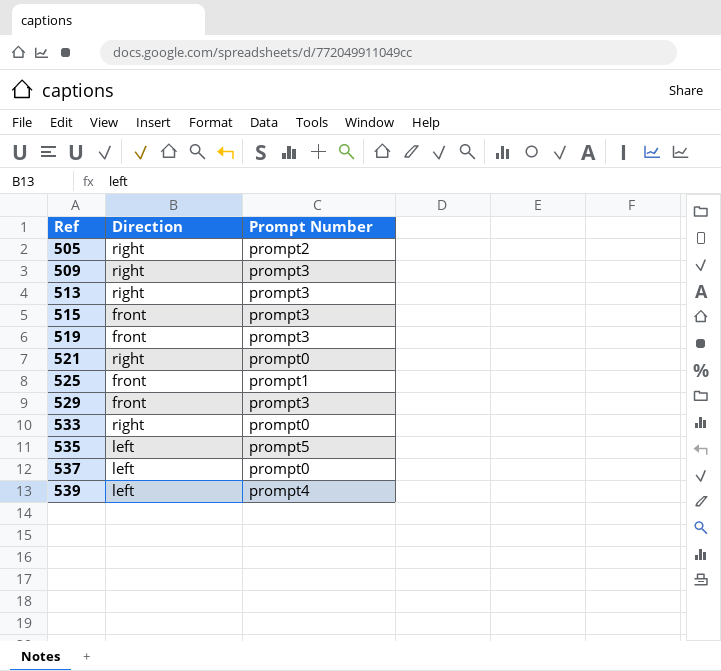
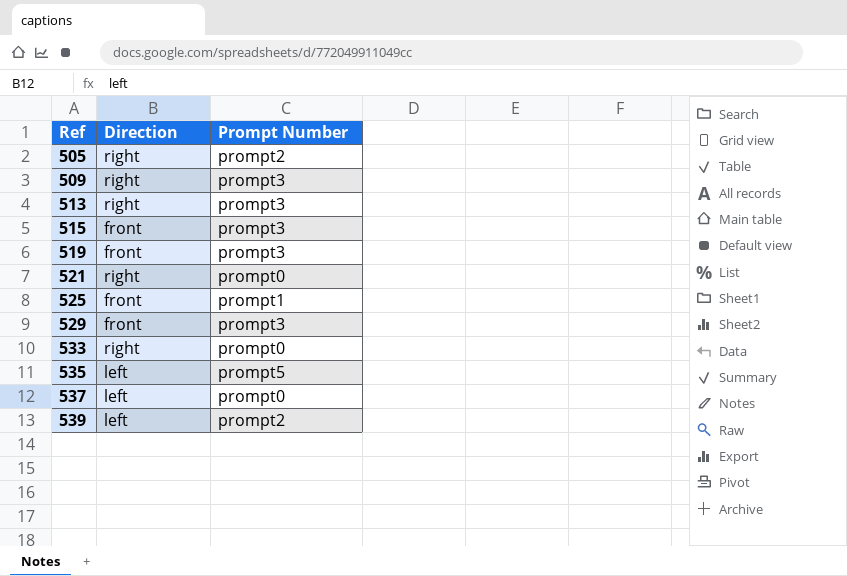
539 | Prompt Number: prompt4 -> prompt2

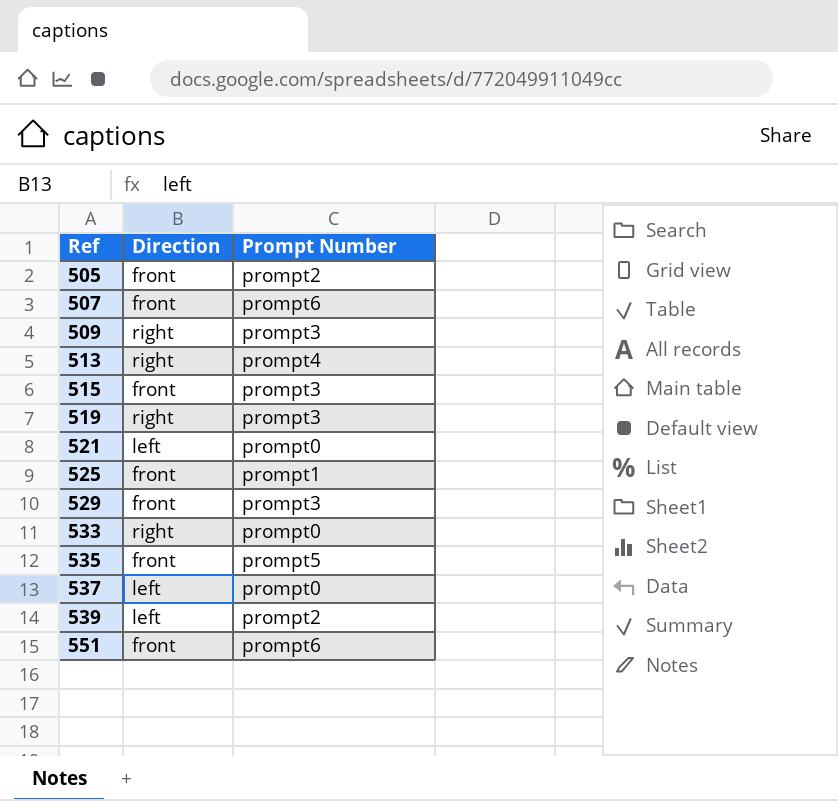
505 | Direction: right -> front
row 507: none -> front | prompt6
513 | Prompt Number: prompt3 -> prompt4
519 | Direction: front -> right
521 | Direction: right -> left
535 | Direction: left -> front
row 551: none -> front | prompt6

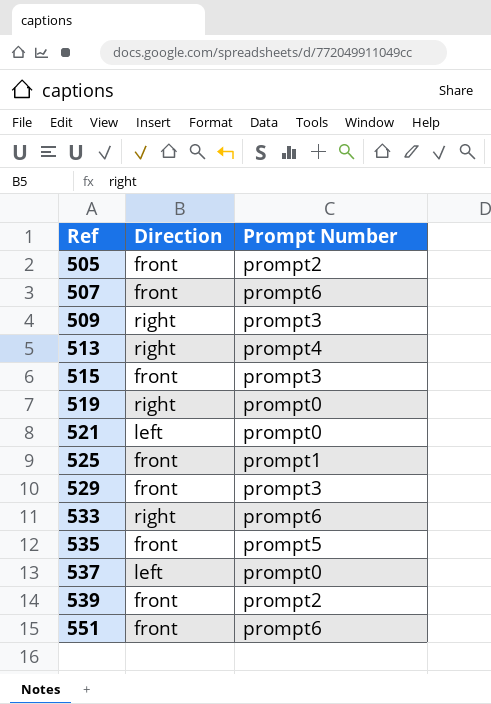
519 | Prompt Number: prompt3 -> prompt0
533 | Prompt Number: prompt0 -> prompt6
539 | Direction: left -> front

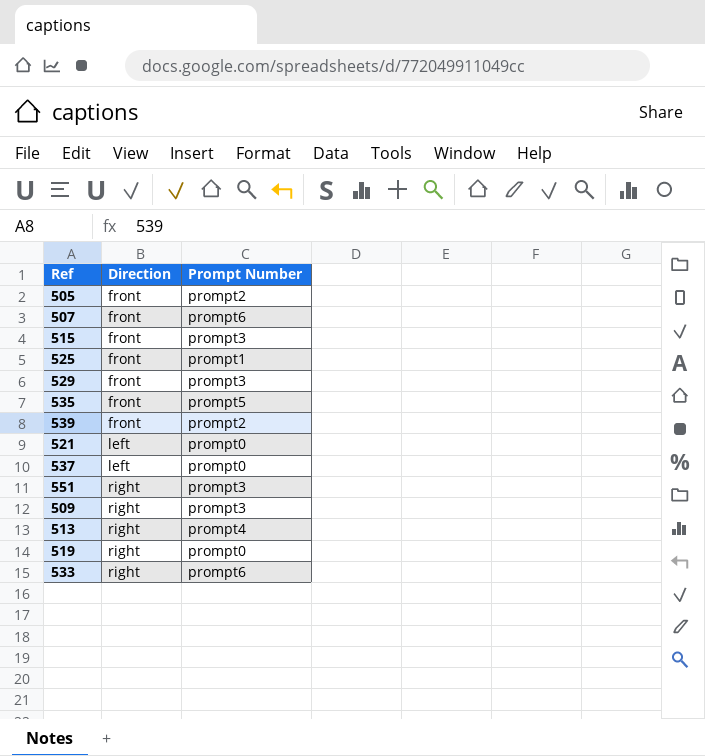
row order: Ref ascending -> Direction ascending
551 | Direction: front -> right
551 | Prompt Number: prompt6 -> prompt3

